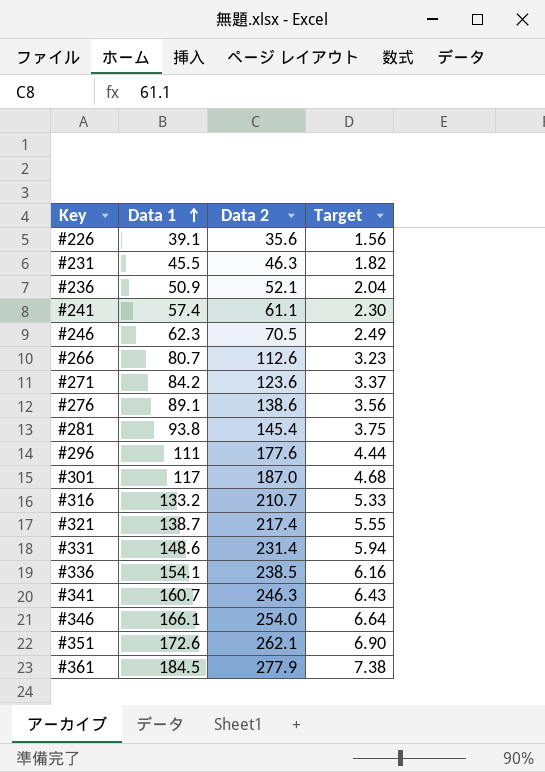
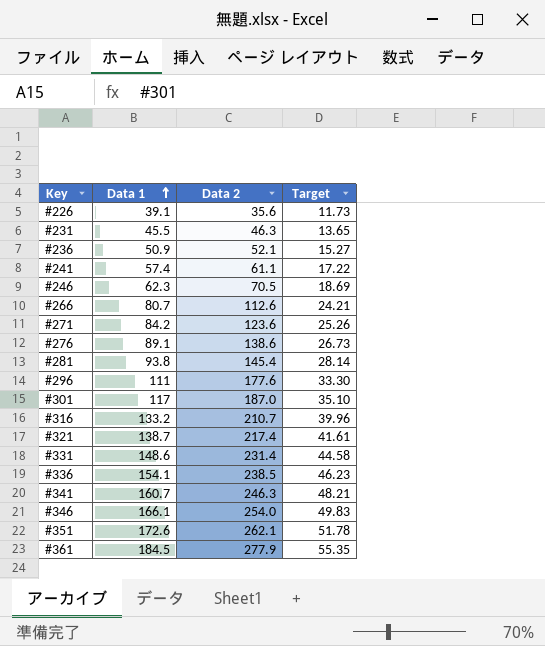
column Target | formula: [Data 1] * 0.04 -> [Data 1] * 0.3

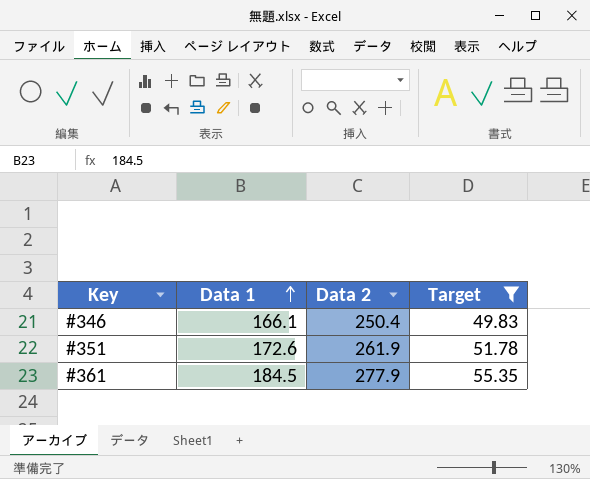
filter: none -> Target >= 49.83
#346 | Data 2: 254.0 -> 250.4
#351 | Data 2: 262.1 -> 261.9

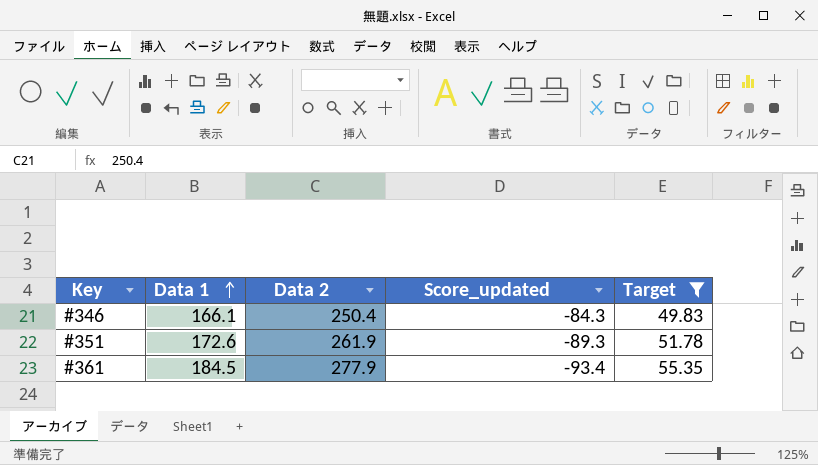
column Score_updated | formula: none -> [Data 1] - [Data 2]

